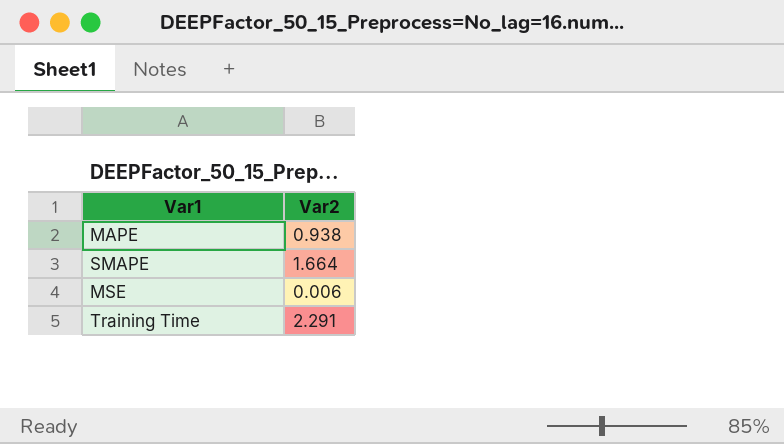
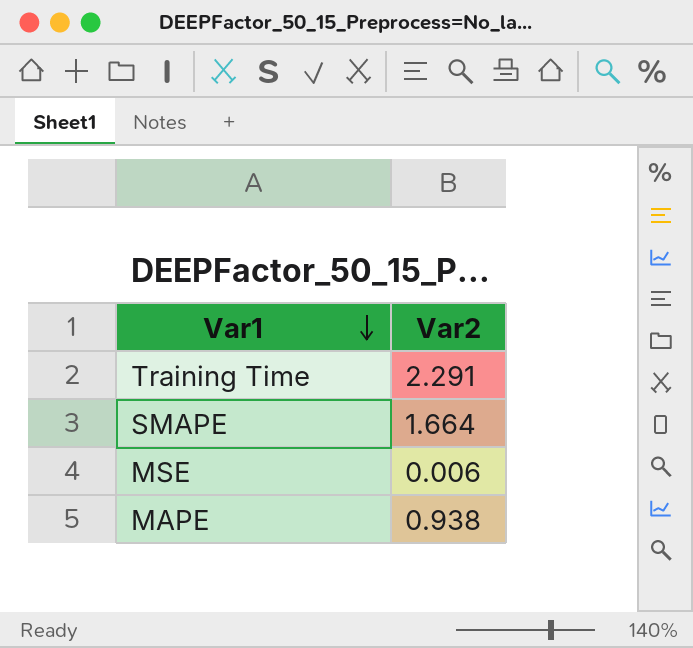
row order: none -> Var1 descending

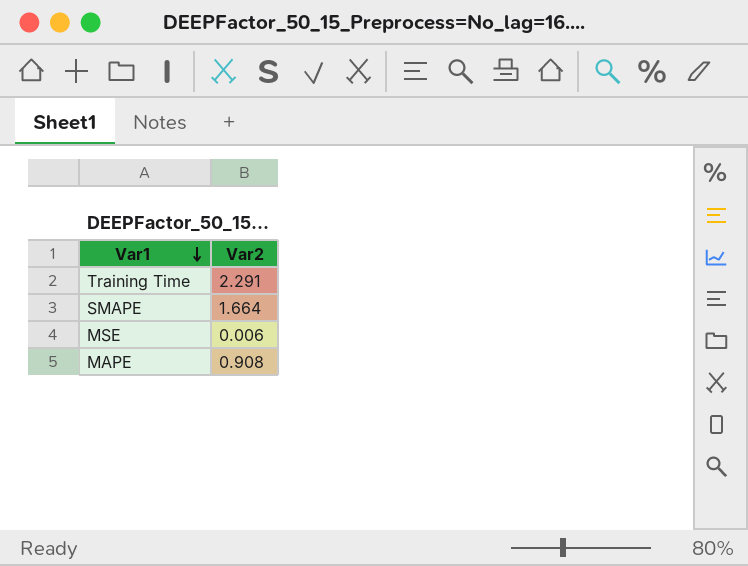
MAPE | Var2: 0.938 -> 0.908

